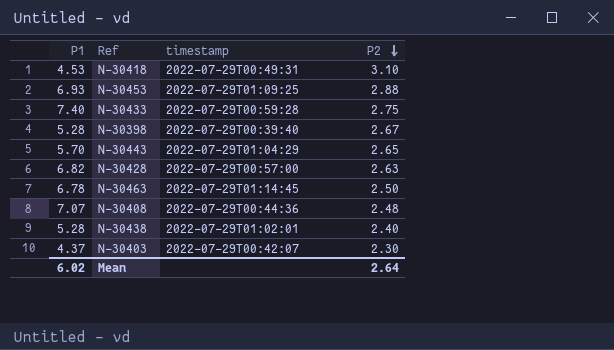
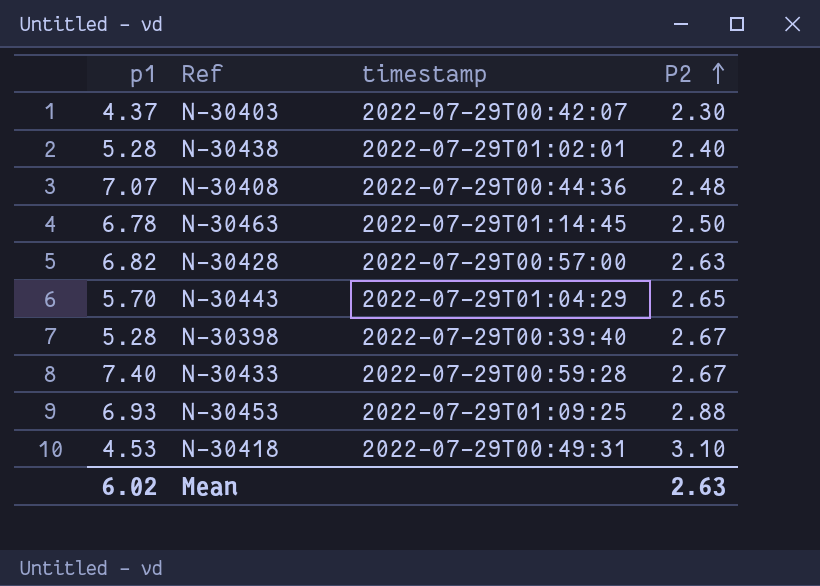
row order: P2 descending -> P2 ascending
column name: P1 -> p1
N-30433 | P2: 2.75 -> 2.67
Mean | P2: 2.64 -> 2.63

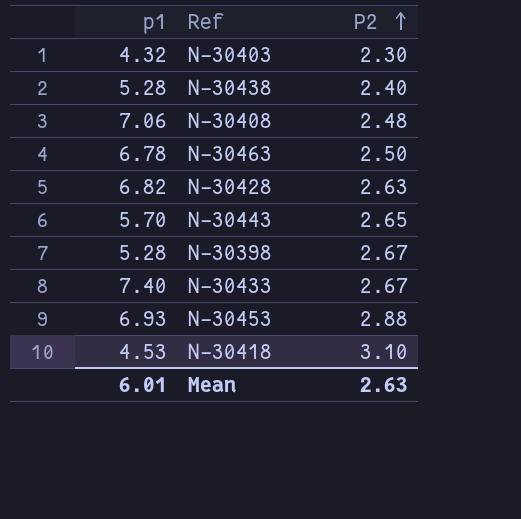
column timestamp | position: 3 -> none
N-30403 | p1: 4.37 -> 4.32
N-30408 | p1: 7.07 -> 7.06
Mean | p1: 6.02 -> 6.01

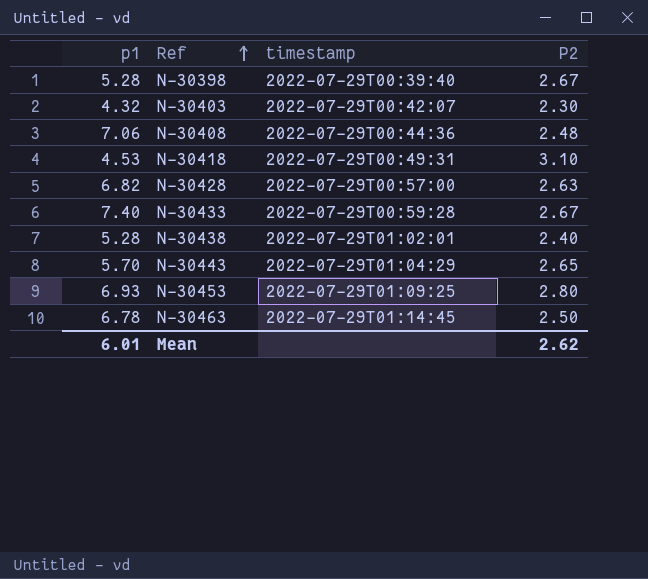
row order: P2 ascending -> Ref ascending
column timestamp | position: none -> 3
N-30453 | P2: 2.88 -> 2.80
Mean | P2: 2.63 -> 2.62

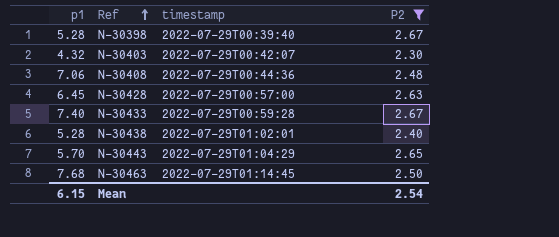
filter: none -> P2 <= 2.67
N-30428 | p1: 6.82 -> 6.45
N-30463 | p1: 6.78 -> 7.68
Mean | p1: 6.01 -> 6.15
Mean | P2: 2.62 -> 2.54

